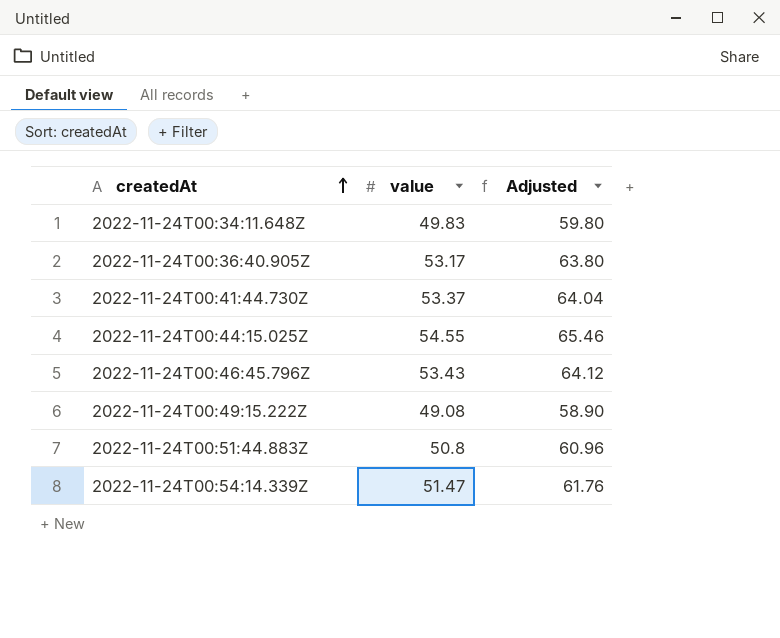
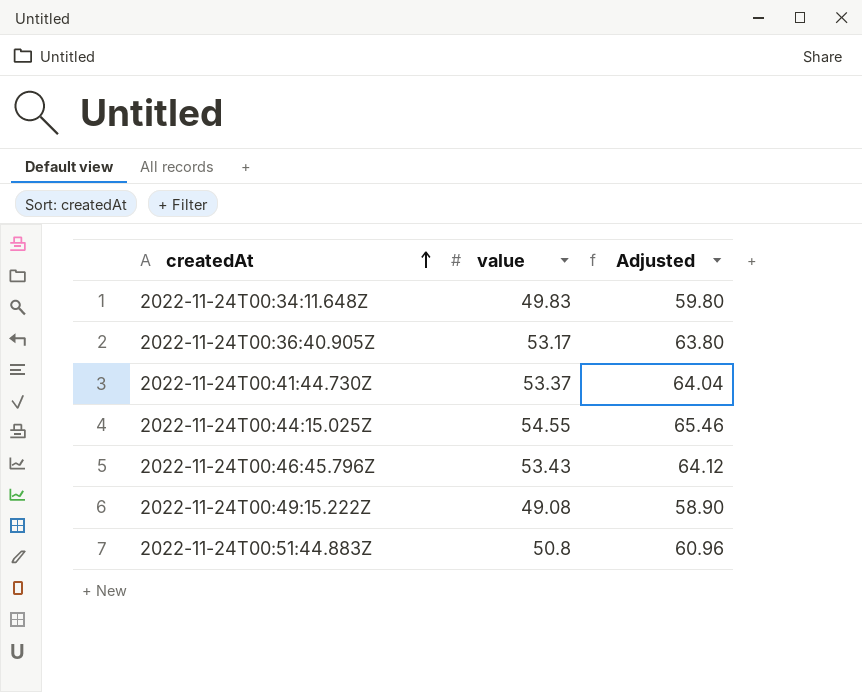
row 2022-11-24T00:54:14.339Z: 51.47 | 61.76 -> none

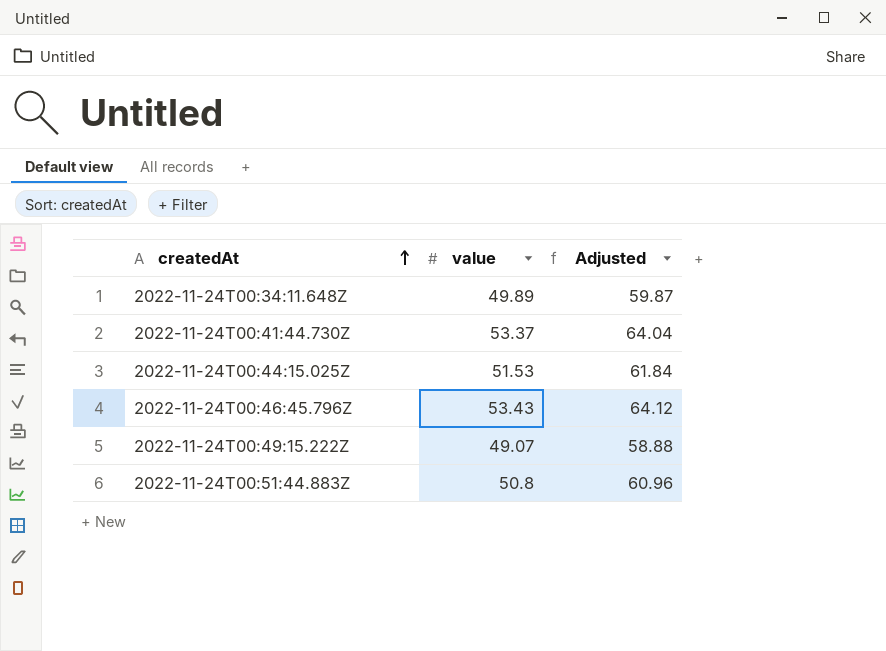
row 2022-11-24T00:36:40.905Z: 53.17 | 63.80 -> none
2022-11-24T00:34:11.648Z | value: 49.83 -> 49.89
2022-11-24T00:34:11.648Z | Adjusted: 59.80 -> 59.87
2022-11-24T00:44:15.025Z | value: 54.55 -> 51.53
2022-11-24T00:44:15.025Z | Adjusted: 65.46 -> 61.84
2022-11-24T00:49:15.222Z | value: 49.08 -> 49.07
2022-11-24T00:49:15.222Z | Adjusted: 58.90 -> 58.88

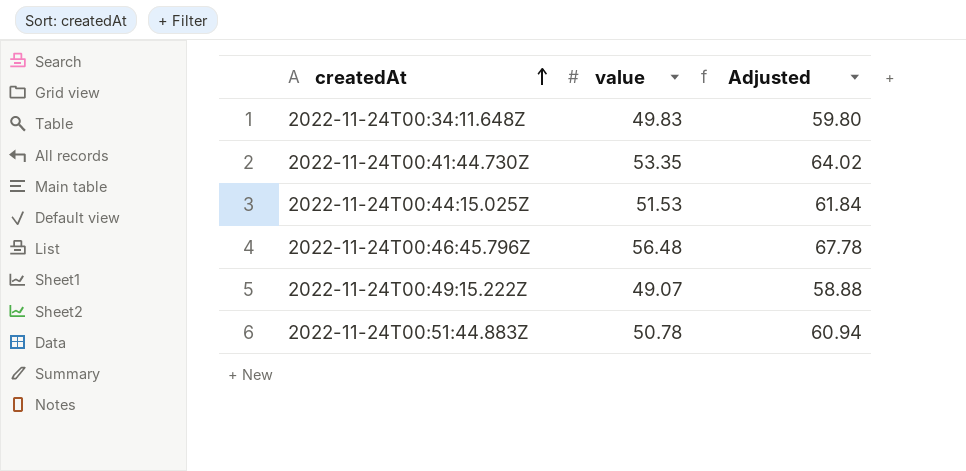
2022-11-24T00:34:11.648Z | value: 49.89 -> 49.83
2022-11-24T00:34:11.648Z | Adjusted: 59.87 -> 59.80
2022-11-24T00:41:44.730Z | value: 53.37 -> 53.35
2022-11-24T00:41:44.730Z | Adjusted: 64.04 -> 64.02
2022-11-24T00:46:45.796Z | value: 53.43 -> 56.48
2022-11-24T00:46:45.796Z | Adjusted: 64.12 -> 67.78
2022-11-24T00:51:44.883Z | value: 50.8 -> 50.78
2022-11-24T00:51:44.883Z | Adjusted: 60.96 -> 60.94

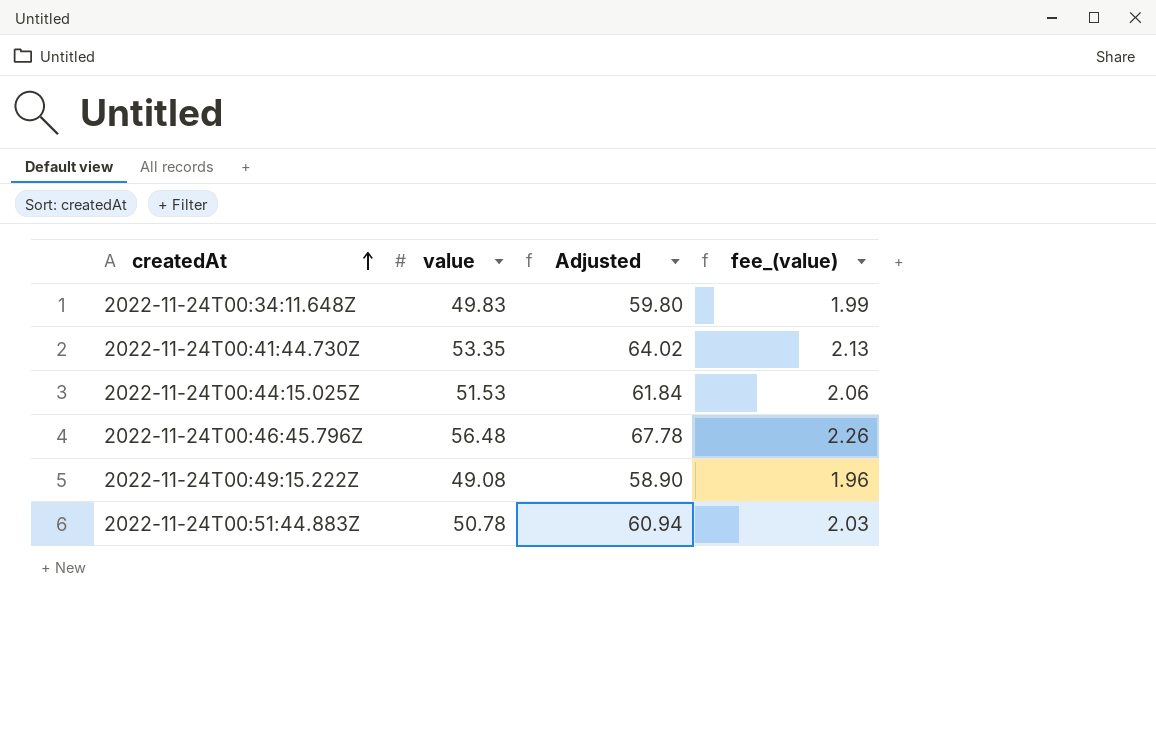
column fee_(value) | formula: none -> [value] * 0.04
2022-11-24T00:49:15.222Z | value: 49.07 -> 49.08
2022-11-24T00:49:15.222Z | Adjusted: 58.88 -> 58.90

